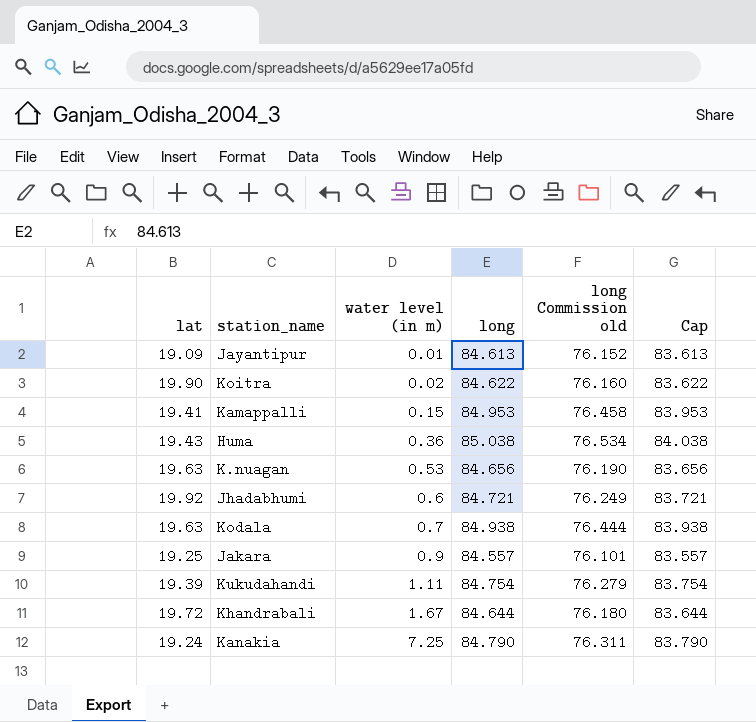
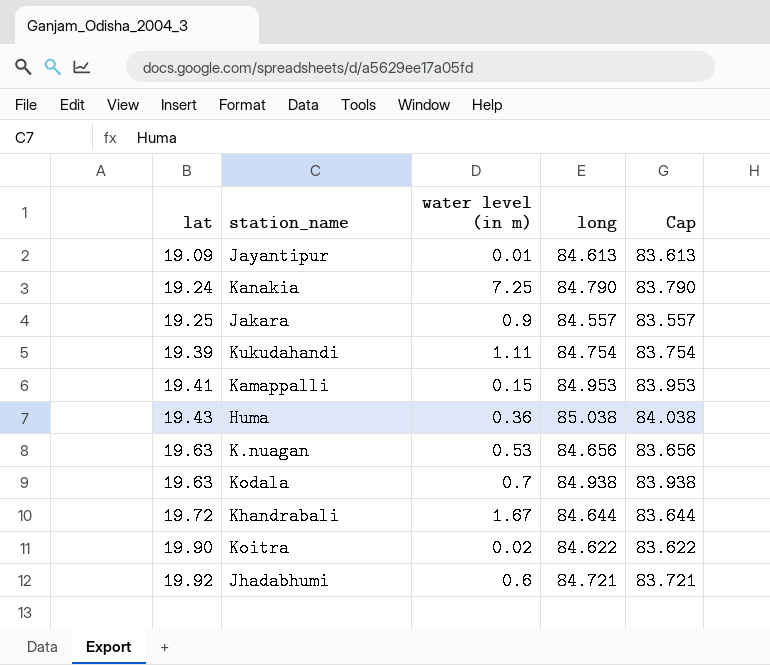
row order: water level (in m) ascending -> lat ascending
column long Commission old | formula: [long] * 0.9 -> none

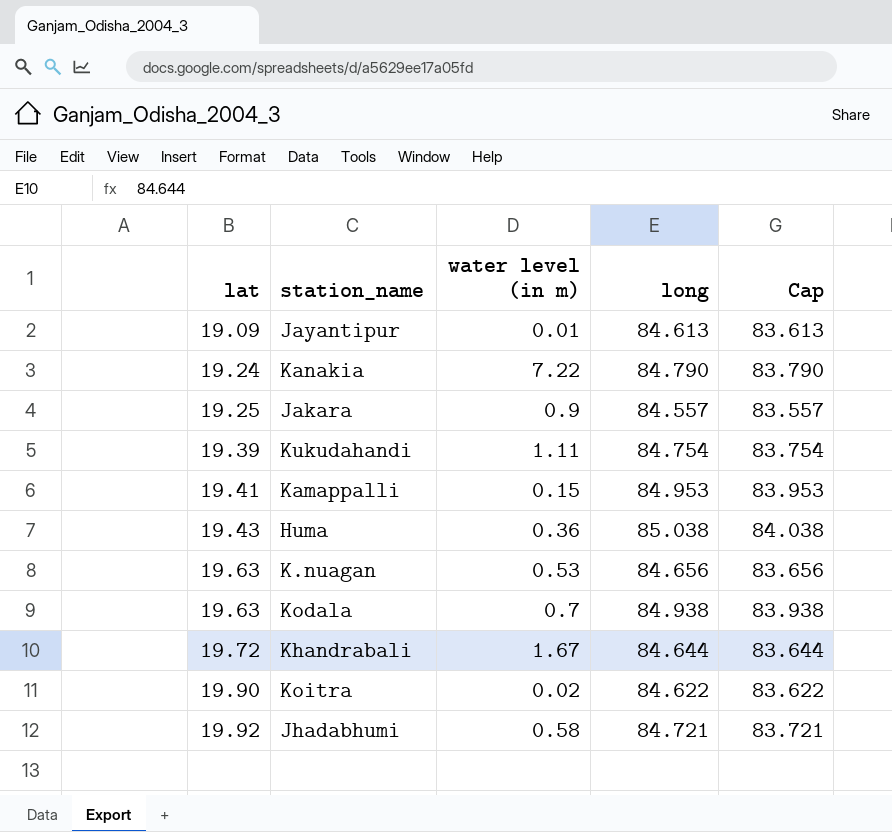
Kanakia | water level (in m): 7.25 -> 7.22
Jhadabhumi | water level (in m): 0.6 -> 0.58

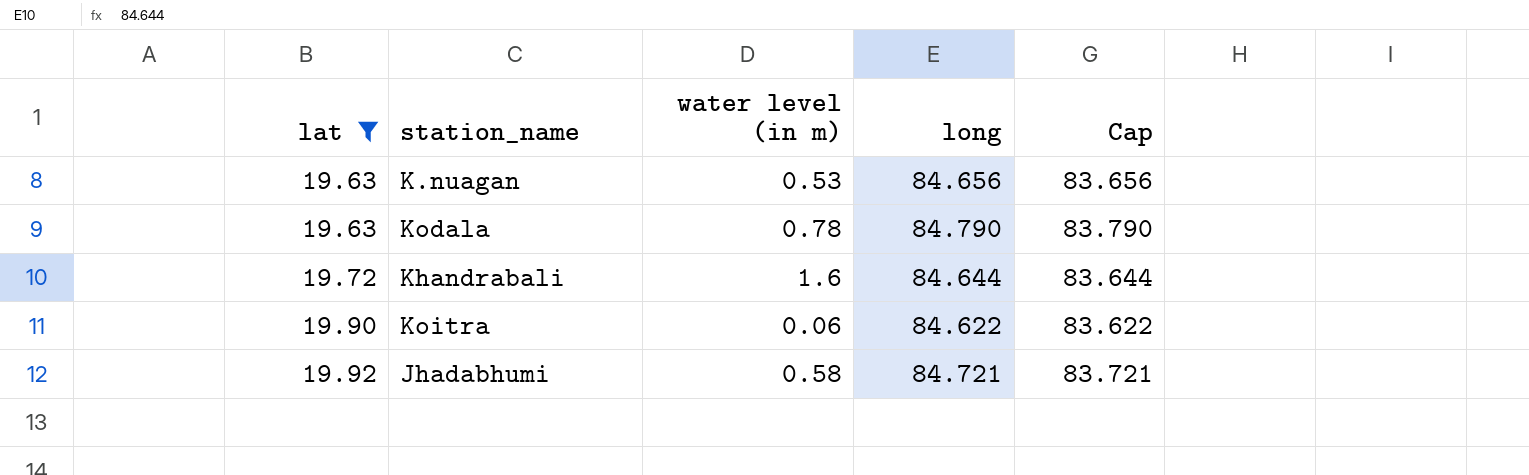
filter: none -> lat >= 19.63
Kodala | water level (in m): 0.7 -> 0.78
Kodala | long: 84.938 -> 84.790
Kodala | Cap: 83.938 -> 83.790
Khandrabali | water level (in m): 1.67 -> 1.6
Koitra | water level (in m): 0.02 -> 0.06

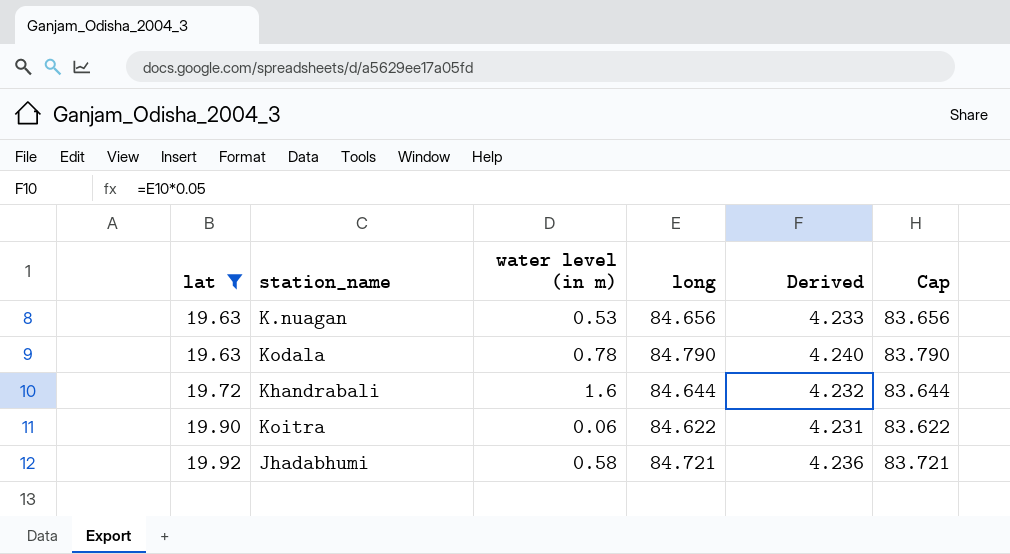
column Derived | formula: none -> [long] * 0.05

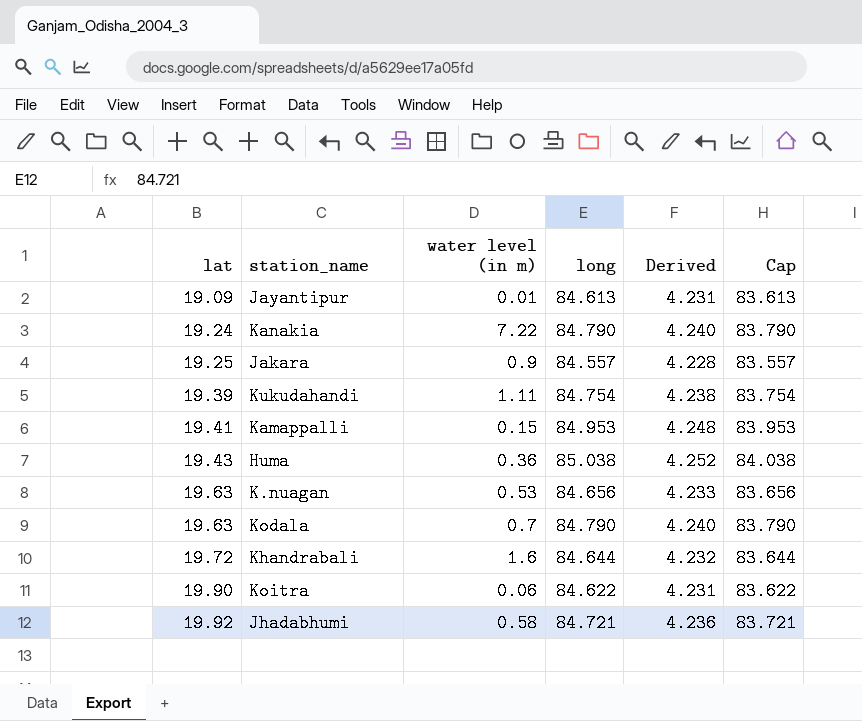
filter: lat >= 19.63 -> none
Kodala | water level (in m): 0.78 -> 0.7

